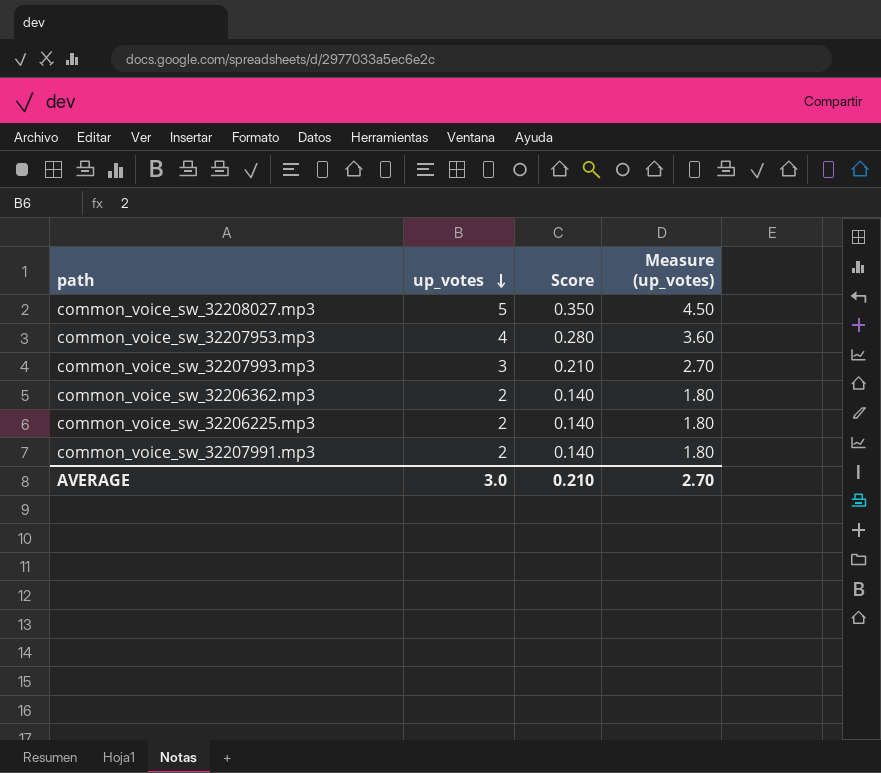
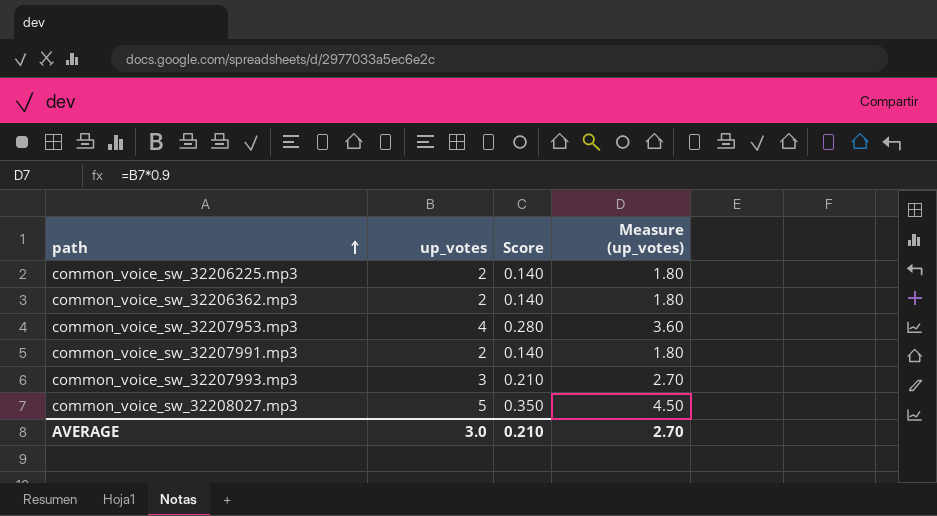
row order: up_votes descending -> path ascending

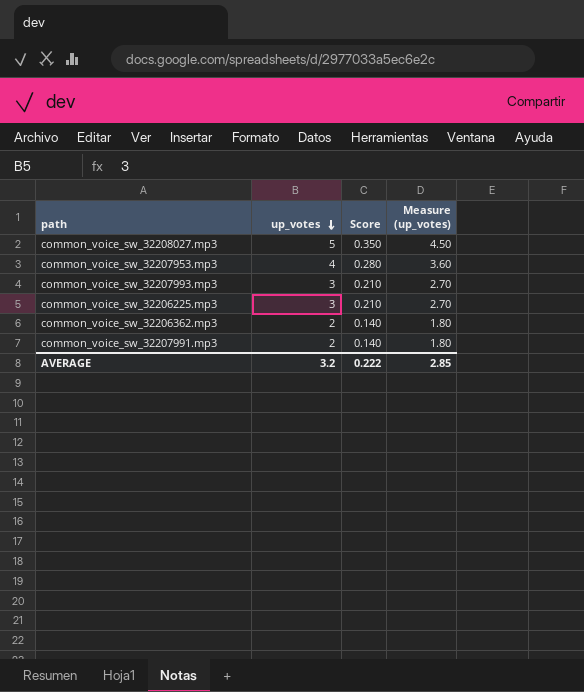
row order: path ascending -> up_votes descending
common_voice_sw_32206225.mp3 | up_votes: 2 -> 3
common_voice_sw_32206225.mp3 | Score: 0.140 -> 0.210
common_voice_sw_32206225.mp3 | Measure (up_votes): 1.80 -> 2.70
AVERAGE | up_votes: 3.0 -> 3.2
AVERAGE | Score: 0.210 -> 0.222
AVERAGE | Measure (up_votes): 2.70 -> 2.85

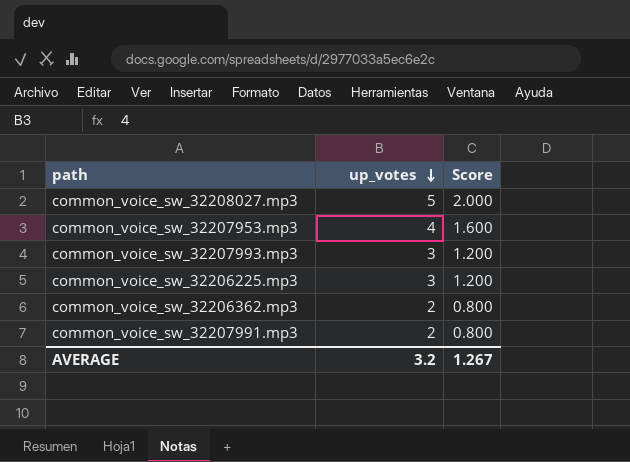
column Measure (up_votes) | formula: [up_votes] * 0.9 -> none
column Score | formula: [up_votes] * 0.07 -> [up_votes] * 0.4
AVERAGE | Score: 0.222 -> 1.267

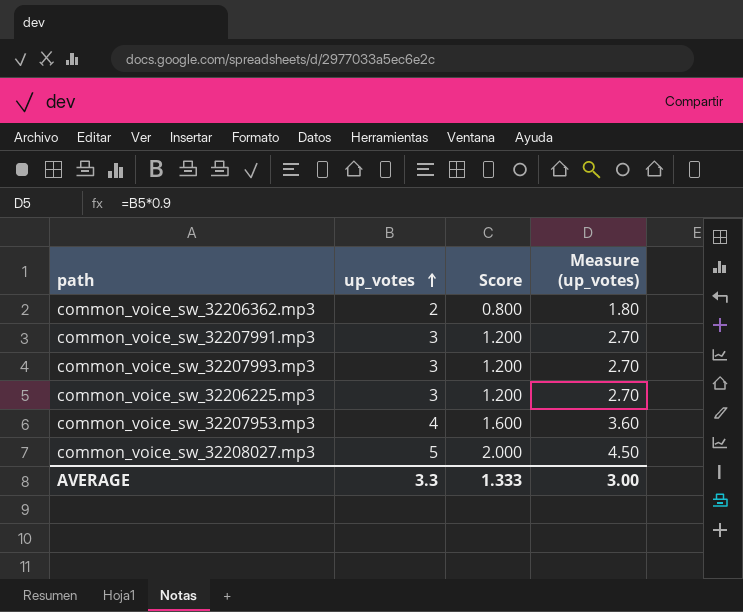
row order: up_votes descending -> up_votes ascending
column Measure (up_votes) | formula: none -> [up_votes] * 0.9
common_voice_sw_32207991.mp3 | up_votes: 2 -> 3
common_voice_sw_32207991.mp3 | Score: 0.800 -> 1.200
AVERAGE | up_votes: 3.2 -> 3.3
AVERAGE | Score: 1.267 -> 1.333

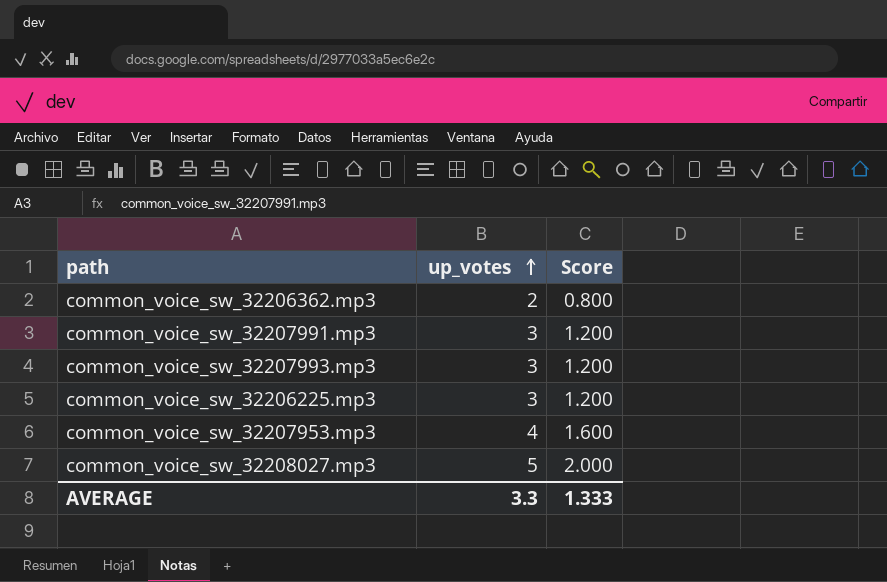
column Measure (up_votes) | formula: [up_votes] * 0.9 -> none

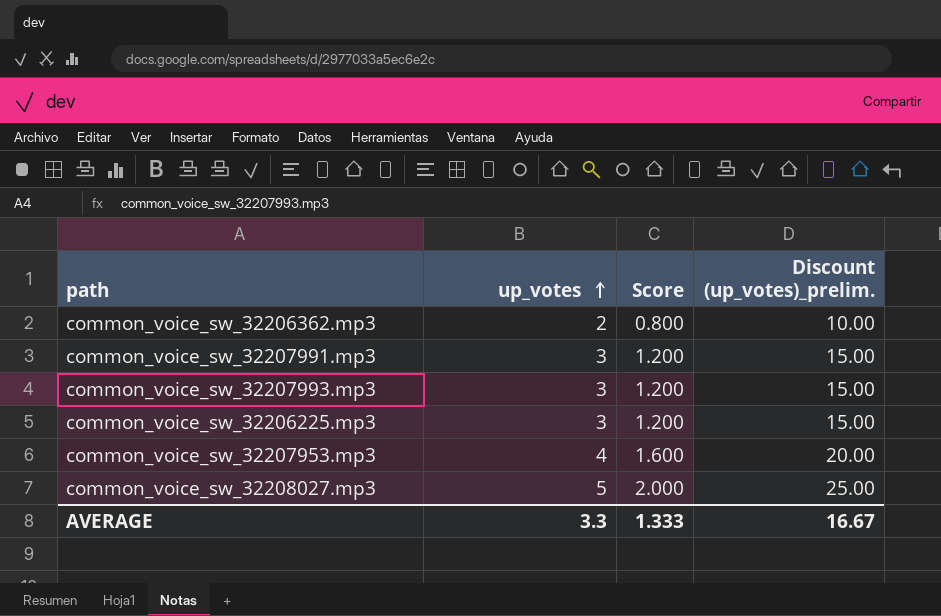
column Discount (up_votes)_prelim. | formula: none -> [up_votes] * 5

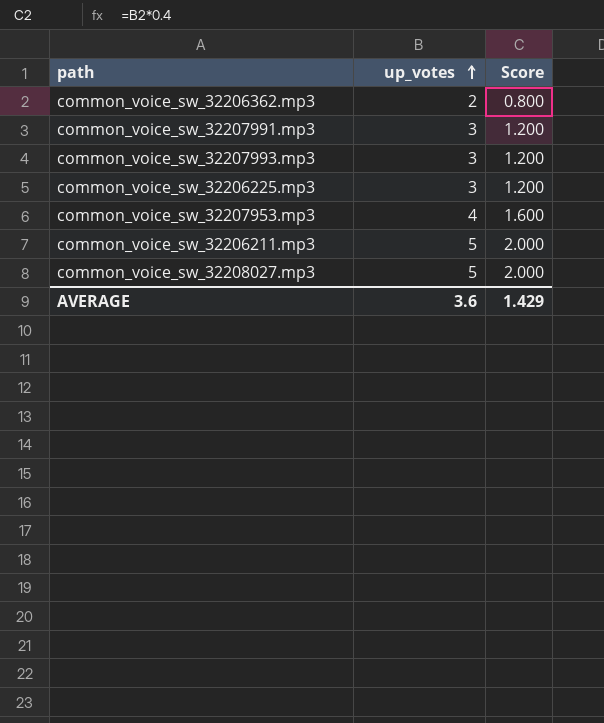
column Discount (up_votes)_prelim. | formula: [up_votes] * 5 -> none
row common_voice_sw_32206211.mp3: none -> 5 | 2.000
AVERAGE | up_votes: 3.3 -> 3.6
AVERAGE | Score: 1.333 -> 1.429

